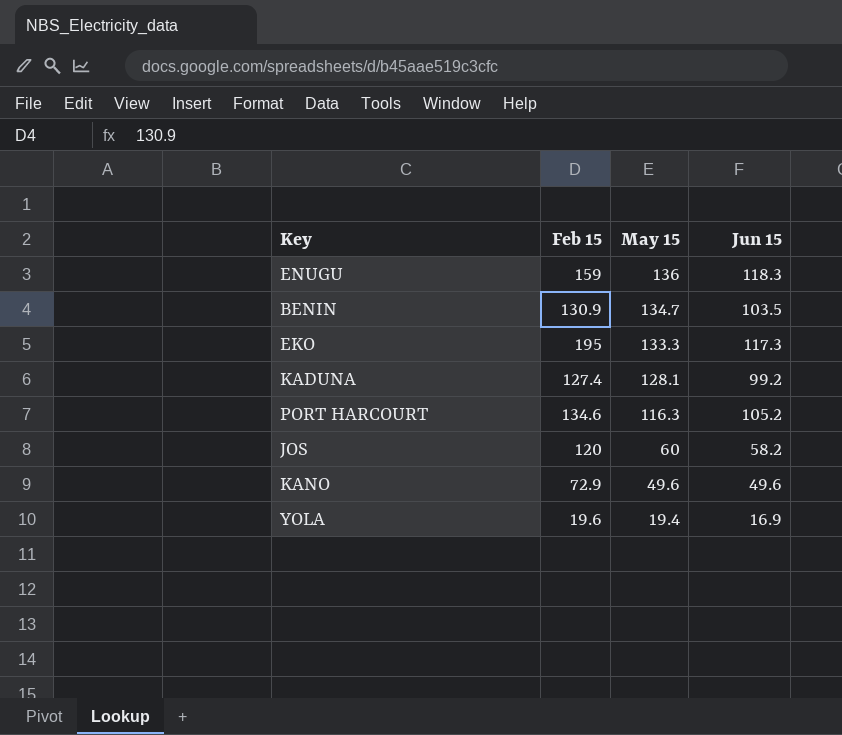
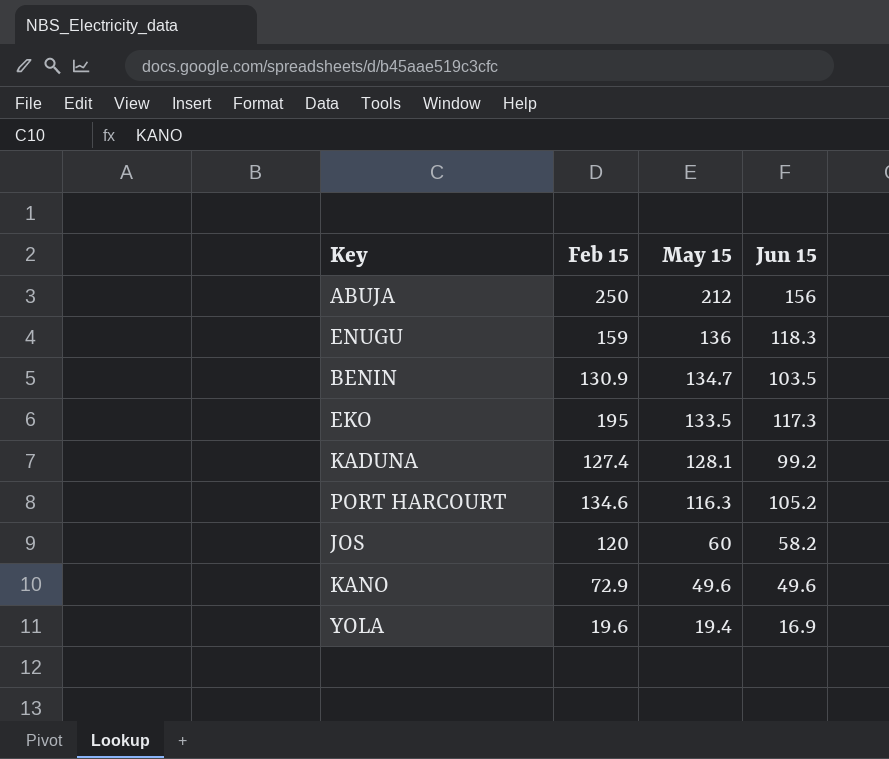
row ABUJA: none -> 250 | 212 | 156
EKO | May 15: 133.3 -> 133.5

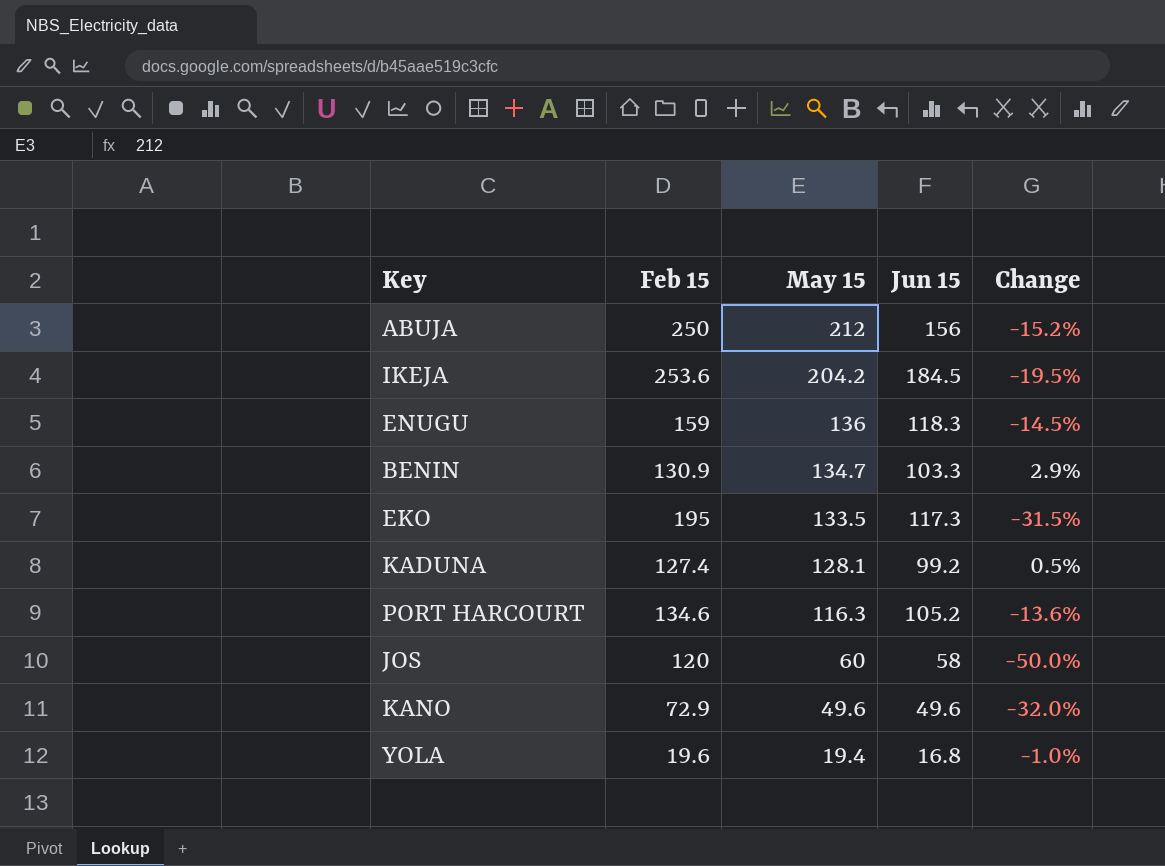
column Change | formula: none -> ([May 15] - [Feb 15]) / [Feb 15]
row IKEJA: none -> 253.6 | 204.2 | 184.5 | -19.5%
BENIN | Jun 15: 103.5 -> 103.3
JOS | Jun 15: 58.2 -> 58
YOLA | Jun 15: 16.9 -> 16.8

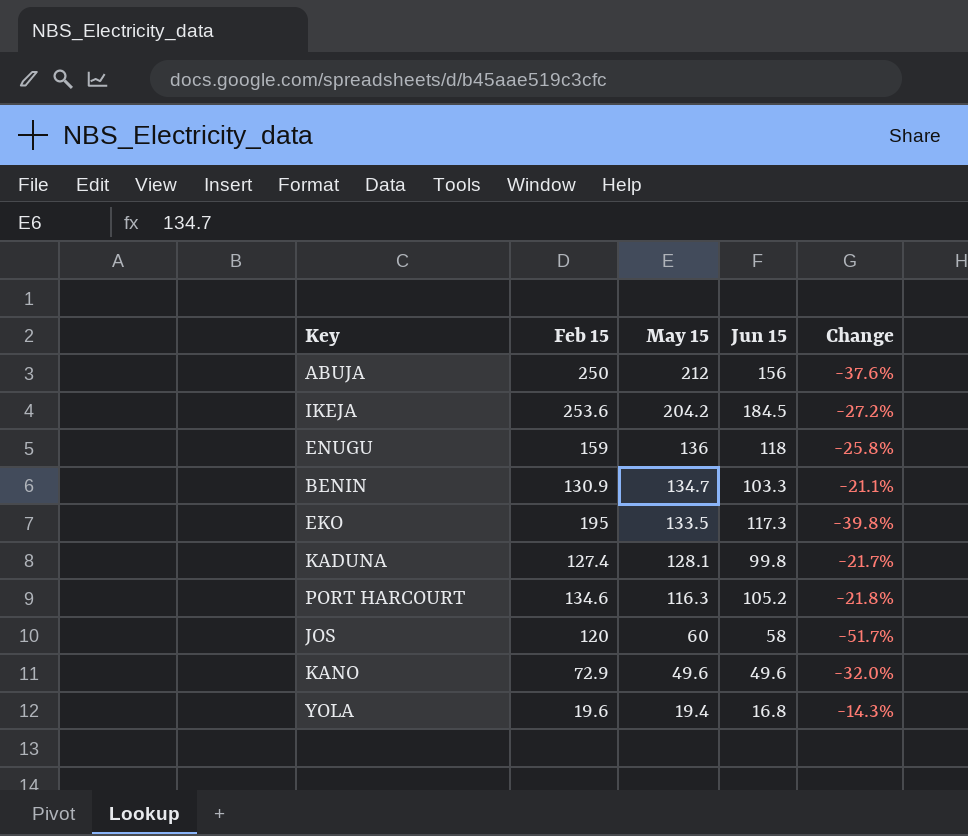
column Change | formula: ([May 15] - [Feb 15]) / [Feb 15] -> ([Jun 15] - [Feb 15]) / [Feb 15]
ENUGU | Jun 15: 118.3 -> 118
KADUNA | Jun 15: 99.2 -> 99.8

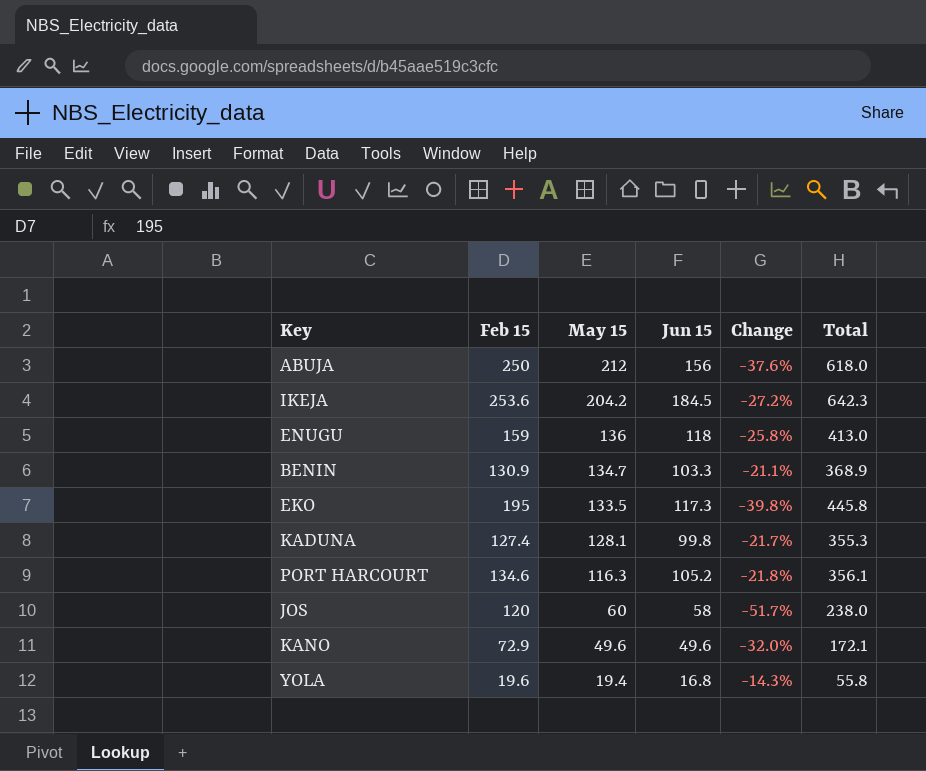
column Total | formula: none -> [Feb 15] + [May 15] + [Jun 15]

